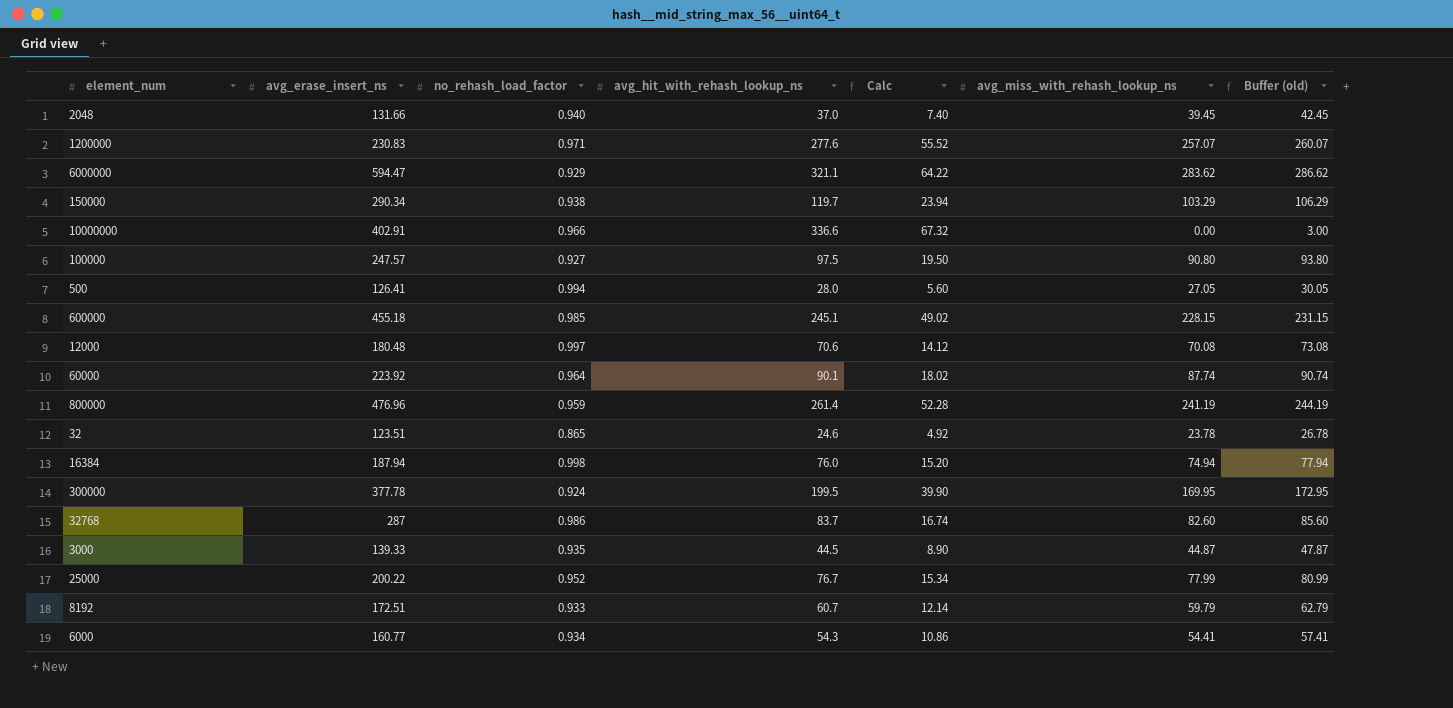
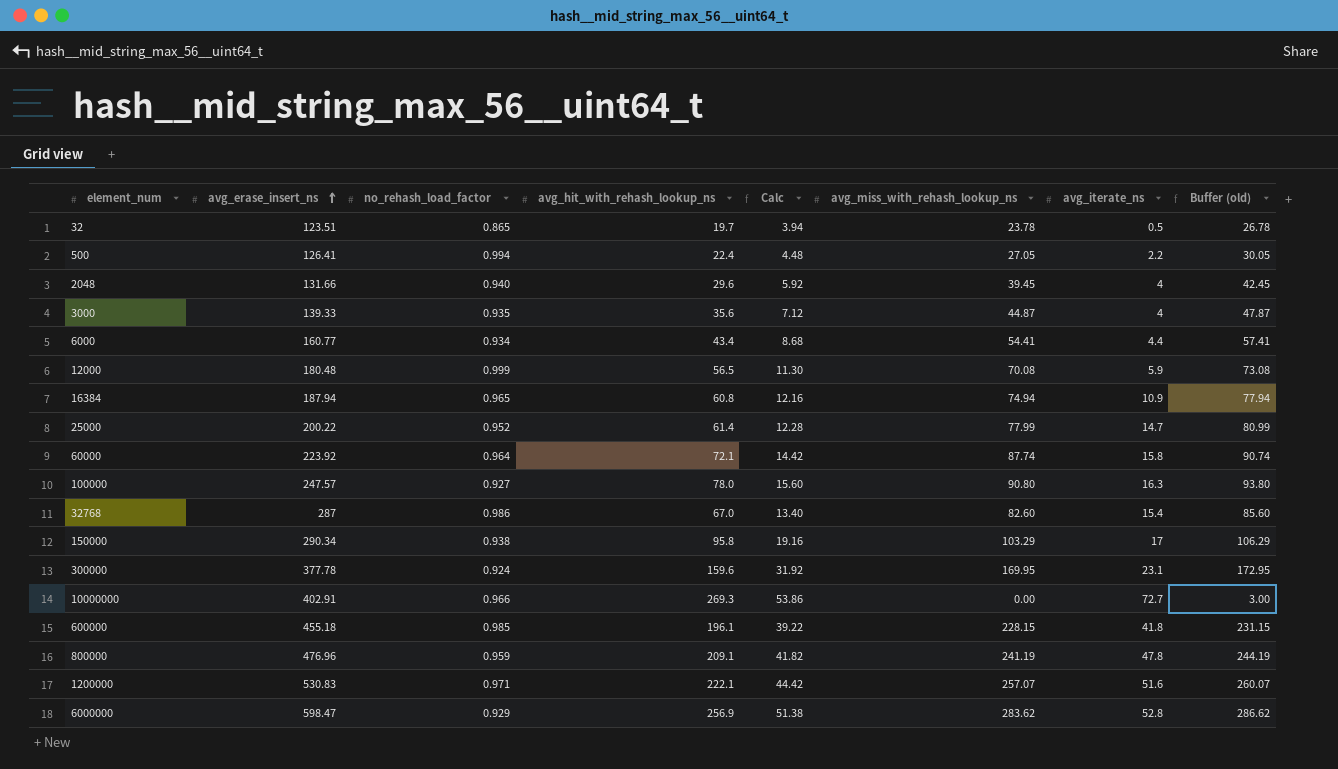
row order: none -> avg_erase_insert_ns ascending
column avg_iterate_ns | position: none -> 7
row 8192: 172.51 | 0.933 | 60.7 | 12.14 | 59.79 | 62.79 -> none
32 | avg_hit_with_rehash_lookup_ns: 24.6 -> 19.7
32 | Calc: 4.92 -> 3.94
500 | avg_hit_with_rehash_lookup_ns: 28.0 -> 22.4
500 | Calc: 5.60 -> 4.48
2048 | avg_hit_with_rehash_lookup_ns: 37.0 -> 29.6
2048 | Calc: 7.40 -> 5.92
3000 | avg_hit_with_rehash_lookup_ns: 44.5 -> 35.6
3000 | Calc: 8.90 -> 7.12
6000 | avg_hit_with_rehash_lookup_ns: 54.3 -> 43.4
6000 | Calc: 10.86 -> 8.68
12000 | no_rehash_load_factor: 0.997 -> 0.999
12000 | avg_hit_with_rehash_lookup_ns: 70.6 -> 56.5
12000 | Calc: 14.12 -> 11.30
16384 | no_rehash_load_factor: 0.998 -> 0.965
16384 | avg_hit_with_rehash_lookup_ns: 76.0 -> 60.8
16384 | Calc: 15.20 -> 12.16
25000 | avg_hit_with_rehash_lookup_ns: 76.7 -> 61.4
25000 | Calc: 15.34 -> 12.28
60000 | avg_hit_with_rehash_lookup_ns: 90.1 -> 72.1
60000 | Calc: 18.02 -> 14.42
100000 | avg_hit_with_rehash_lookup_ns: 97.5 -> 78.0
100000 | Calc: 19.50 -> 15.60
32768 | avg_hit_with_rehash_lookup_ns: 83.7 -> 67.0
32768 | Calc: 16.74 -> 13.40
150000 | avg_hit_with_rehash_lookup_ns: 119.7 -> 95.8
150000 | Calc: 23.94 -> 19.16
300000 | avg_hit_with_rehash_lookup_ns: 199.5 -> 159.6
300000 | Calc: 39.90 -> 31.92
10000000 | avg_hit_with_rehash_lookup_ns: 336.6 -> 269.3
10000000 | Calc: 67.32 -> 53.86
600000 | avg_hit_with_rehash_lookup_ns: 245.1 -> 196.1
600000 | Calc: 49.02 -> 39.22
800000 | avg_hit_with_rehash_lookup_ns: 261.4 -> 209.1
800000 | Calc: 52.28 -> 41.82
1200000 | avg_erase_insert_ns: 230.83 -> 530.83
1200000 | avg_hit_with_rehash_lookup_ns: 277.6 -> 222.1
1200000 | Calc: 55.52 -> 44.42
6000000 | avg_erase_insert_ns: 594.47 -> 598.47
6000000 | avg_hit_with_rehash_lookup_ns: 321.1 -> 256.9
6000000 | Calc: 64.22 -> 51.38

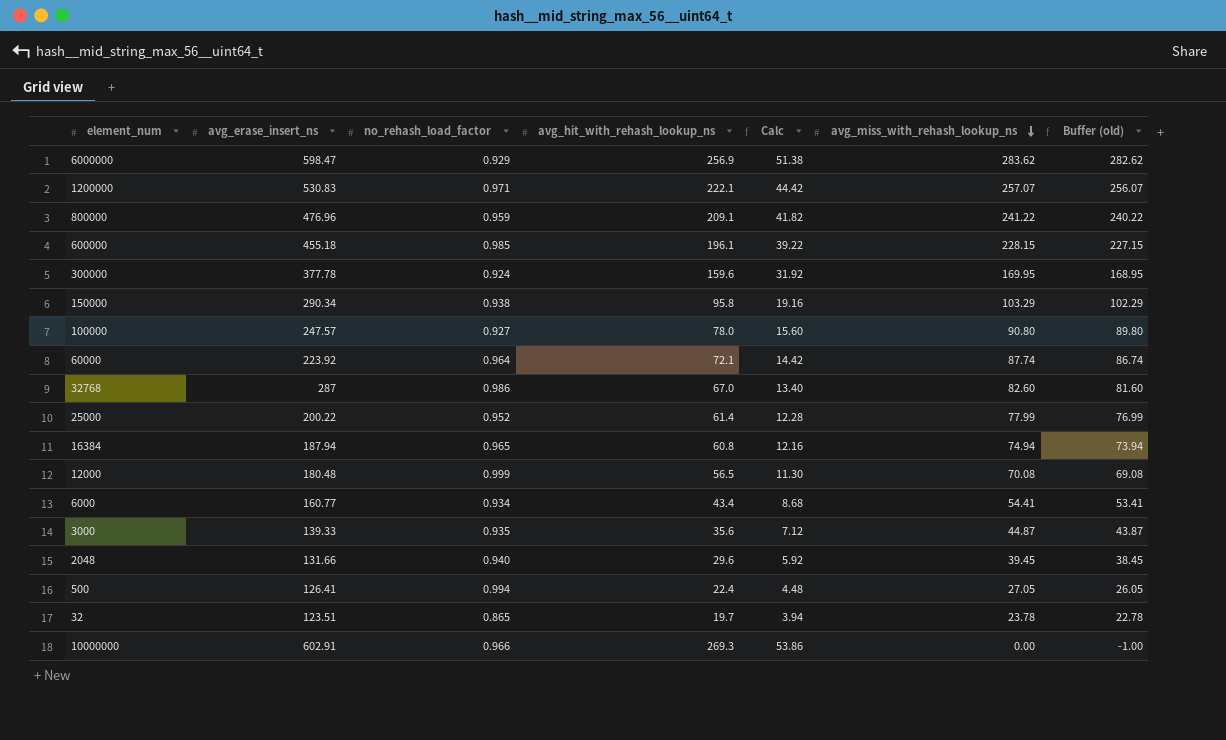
row order: avg_erase_insert_ns ascending -> avg_miss_with_rehash_lookup_ns descending
column avg_iterate_ns | position: 7 -> none
column Buffer (old) | formula: [avg_miss_with_rehash_lookup_ns] + 3 -> [avg_miss_with_rehash_lookup_ns] - 1
800000 | avg_miss_with_rehash_lookup_ns: 241.19 -> 241.22
10000000 | avg_erase_insert_ns: 402.91 -> 602.91

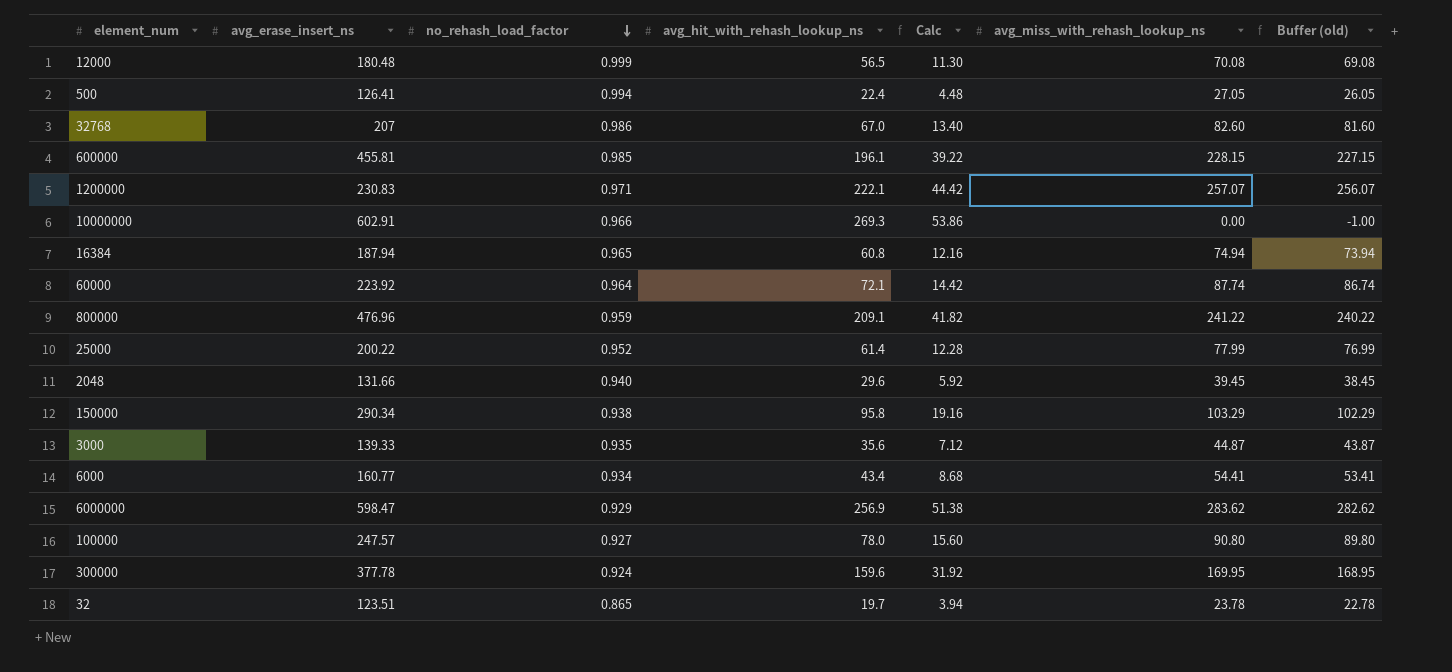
row order: avg_miss_with_rehash_lookup_ns descending -> no_rehash_load_factor descending
32768 | avg_erase_insert_ns: 287 -> 207
600000 | avg_erase_insert_ns: 455.18 -> 455.81
1200000 | avg_erase_insert_ns: 530.83 -> 230.83

